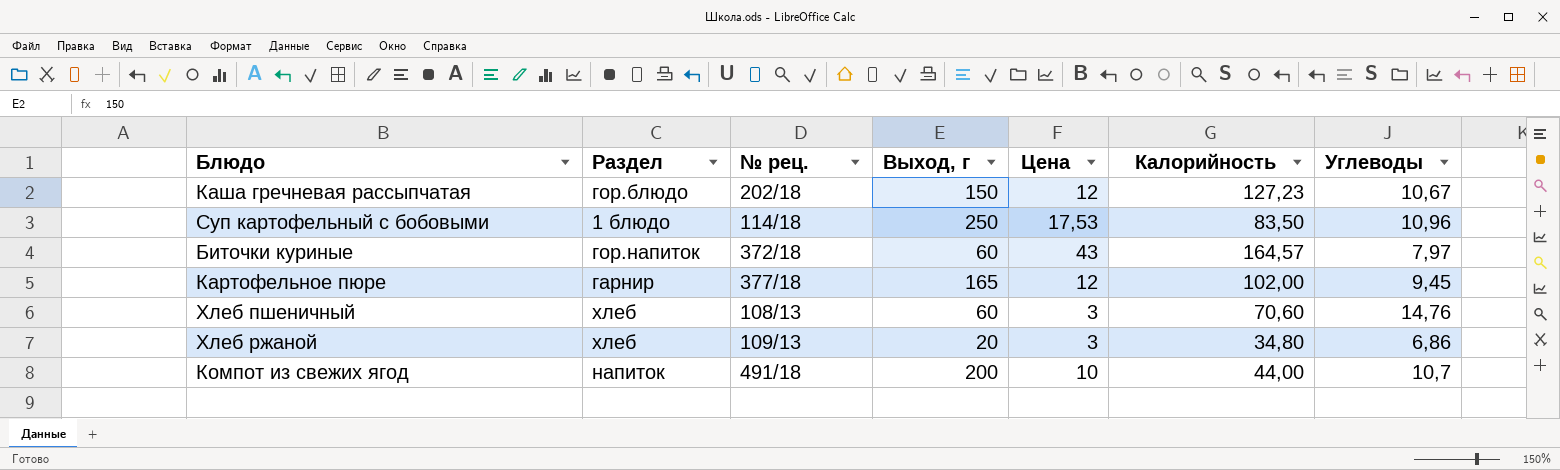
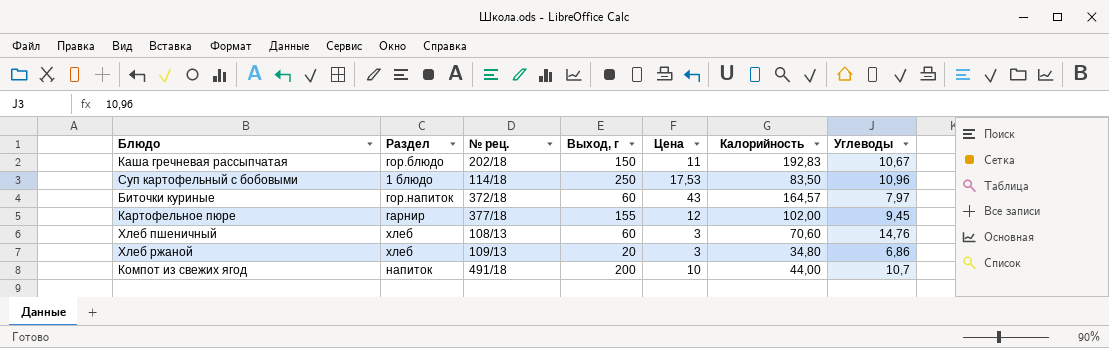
Каша гречневая рассыпчатая | Цена: 12 -> 11
Каша гречневая рассыпчатая | Калорийность: 127,23 -> 192,83
Картофельное пюре | Выход, г: 165 -> 155

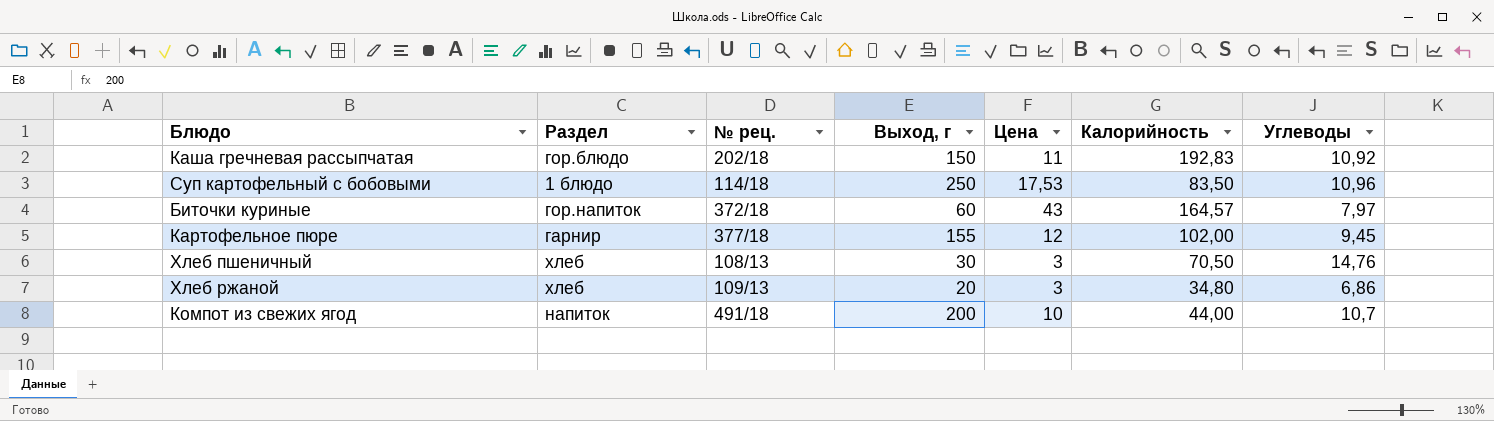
Каша гречневая рассыпчатая | Углеводы: 10,67 -> 10,92
Хлеб пшеничный | Выход, г: 60 -> 30
Хлеб пшеничный | Калорийность: 70,60 -> 70,50

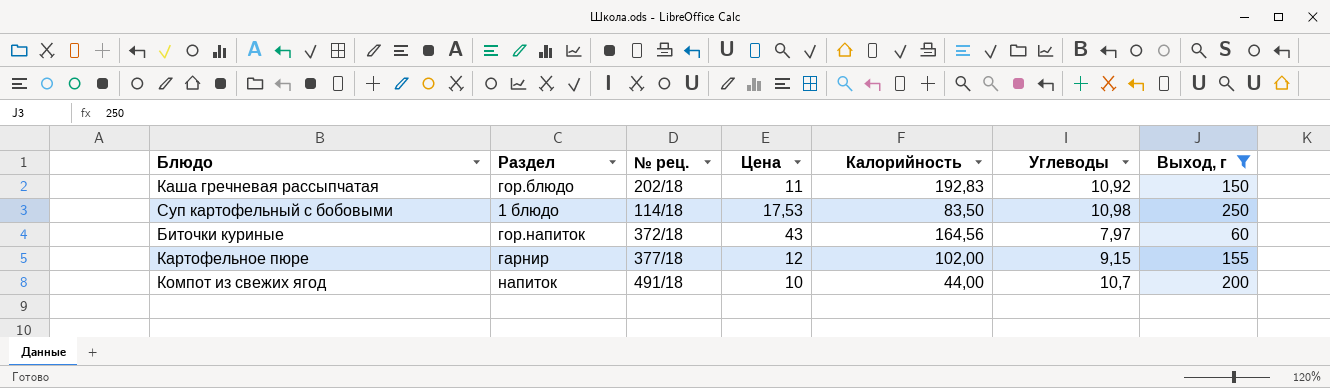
filter: none -> Выход, г >= 60
column Выход, г | position: 4 -> 7
Суп картофельный с бобовыми | Углеводы: 10,96 -> 10,98
Биточки куриные | Калорийность: 164,57 -> 164,56
Картофельное пюре | Углеводы: 9,45 -> 9,15

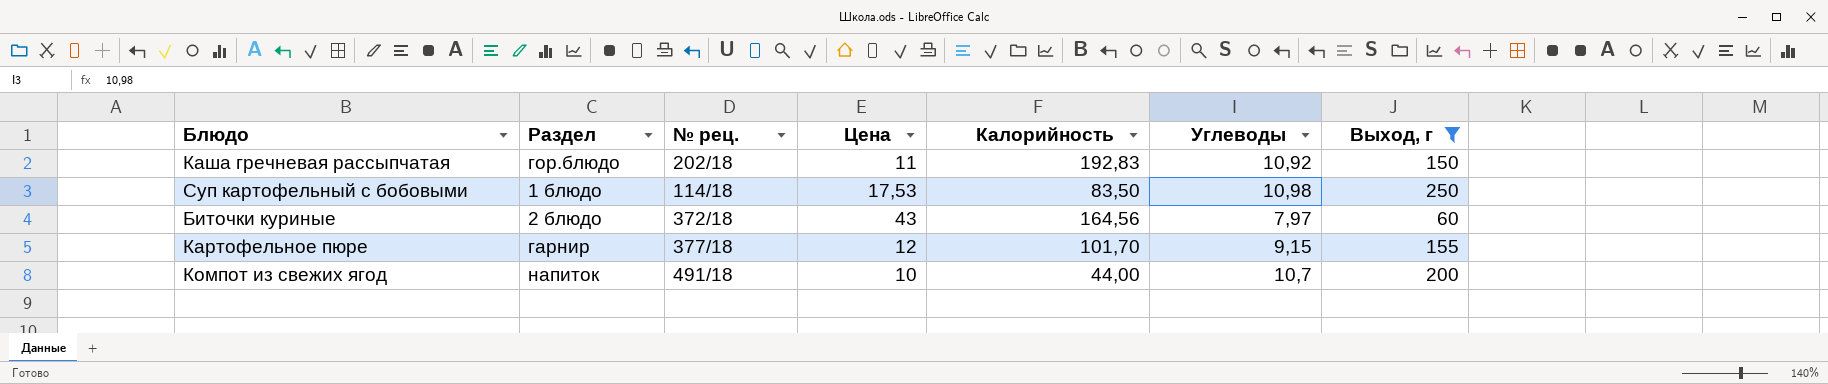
Биточки куриные | Раздел: гор.напиток -> 2 блюдо
Картофельное пюре | Калорийность: 102,00 -> 101,70

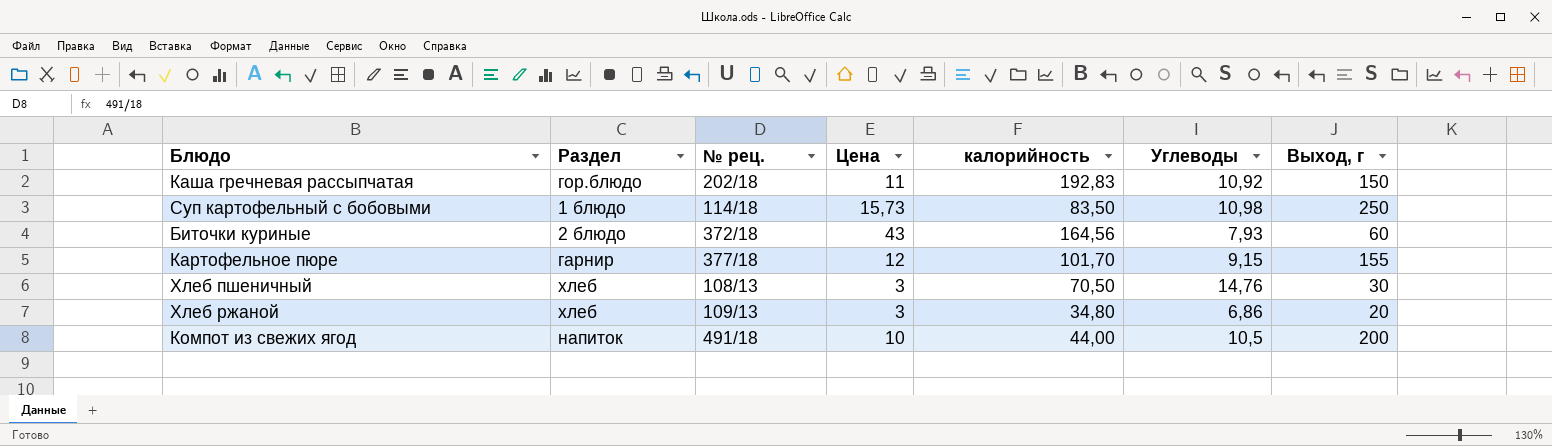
filter: Выход, г >= 60 -> none
column name: Калорийность -> калорийность
Суп картофельный с бобовыми | Цена: 17,53 -> 15,73
Биточки куриные | Углеводы: 7,97 -> 7,93
Компот из свежих ягод | Углеводы: 10,7 -> 10,5

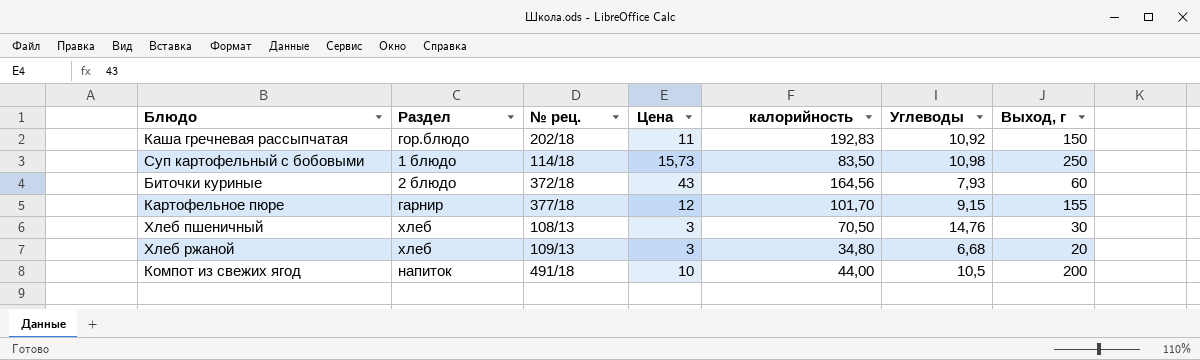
Хлеб ржаной | Углеводы: 6,86 -> 6,68

